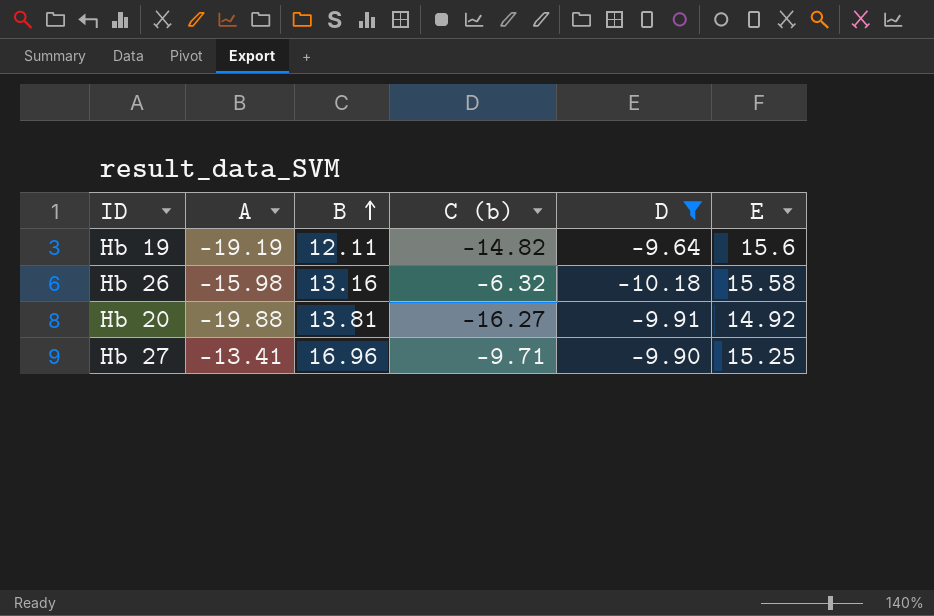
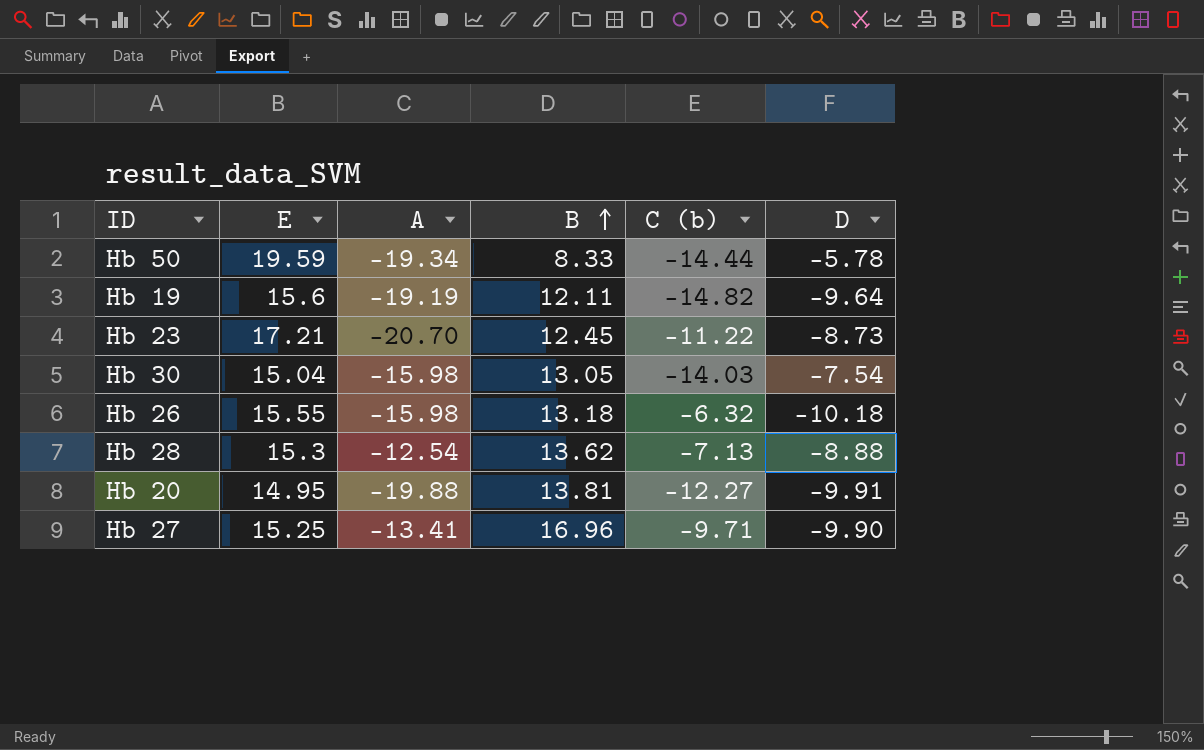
filter: D <= -9.64 -> none
column E | position: 6 -> 2
Hb 26 | E: 15.58 -> 15.55
Hb 26 | B: 13.16 -> 13.18
Hb 20 | E: 14.92 -> 14.95
Hb 20 | C (b): -16.27 -> -12.27

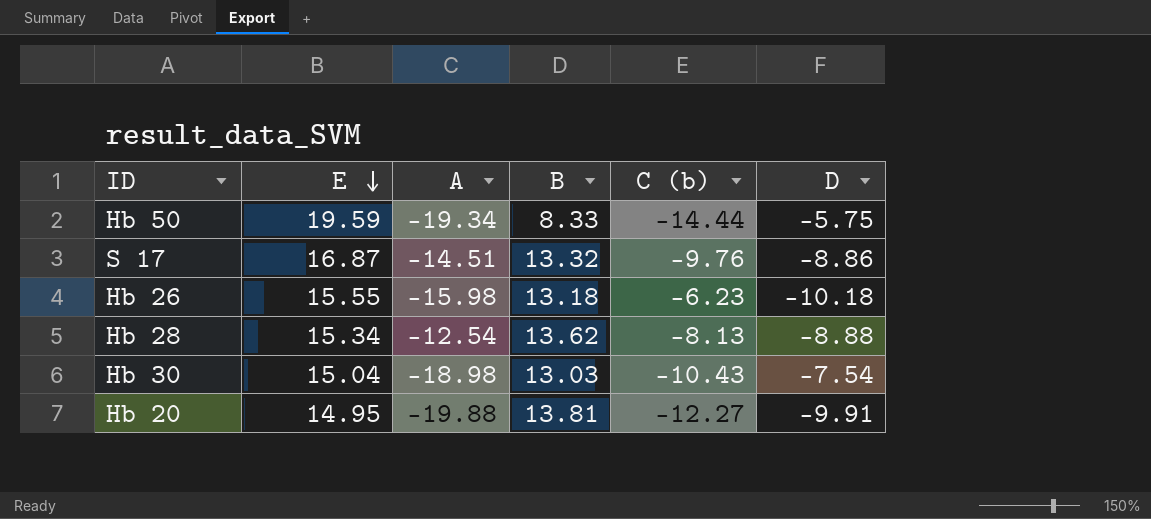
row order: B ascending -> E descending
row Hb 19: 15.6 | -19.19 | 12.11 | -14.82 | -9.64 -> none
row Hb 23: 17.21 | -20.70 | 12.45 | -11.22 | -8.73 -> none
row Hb 27: 15.25 | -13.41 | 16.96 | -9.71 | -9.90 -> none
Hb 50 | D: -5.78 -> -5.75
row S 17: none -> 16.87 | -14.51 | 13.32 | -9.76 | -8.86
Hb 26 | C (b): -6.32 -> -6.23
Hb 28 | E: 15.3 -> 15.34
Hb 28 | C (b): -7.13 -> -8.13
Hb 30 | A: -15.98 -> -18.98
Hb 30 | B: 13.05 -> 13.03
Hb 30 | C (b): -14.03 -> -10.43

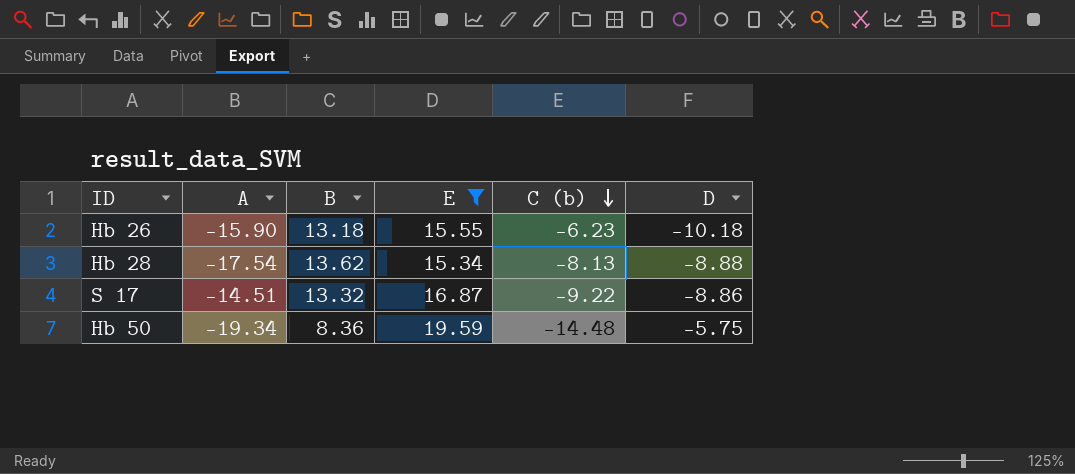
filter: none -> E >= 15.34
row order: E descending -> C (b) descending
column E | position: 2 -> 4
Hb 26 | A: -15.98 -> -15.90
Hb 28 | A: -12.54 -> -17.54
S 17 | C (b): -9.76 -> -9.22
Hb 50 | B: 8.33 -> 8.36
Hb 50 | C (b): -14.44 -> -14.48

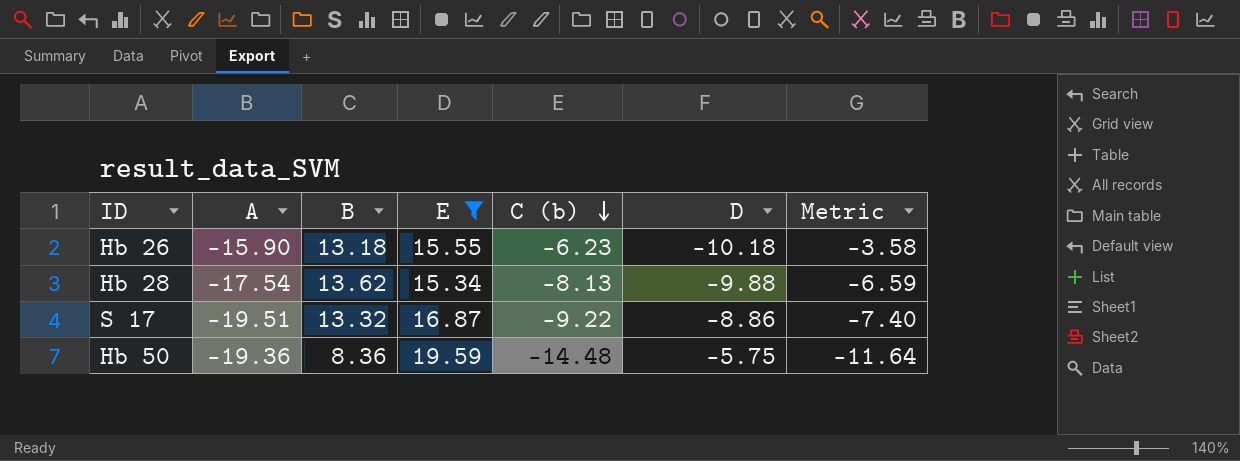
column Metric | formula: none -> [A] + [B] + [E] + [C (b)] + [D]
Hb 28 | D: -8.88 -> -9.88
S 17 | A: -14.51 -> -19.51
Hb 50 | A: -19.34 -> -19.36

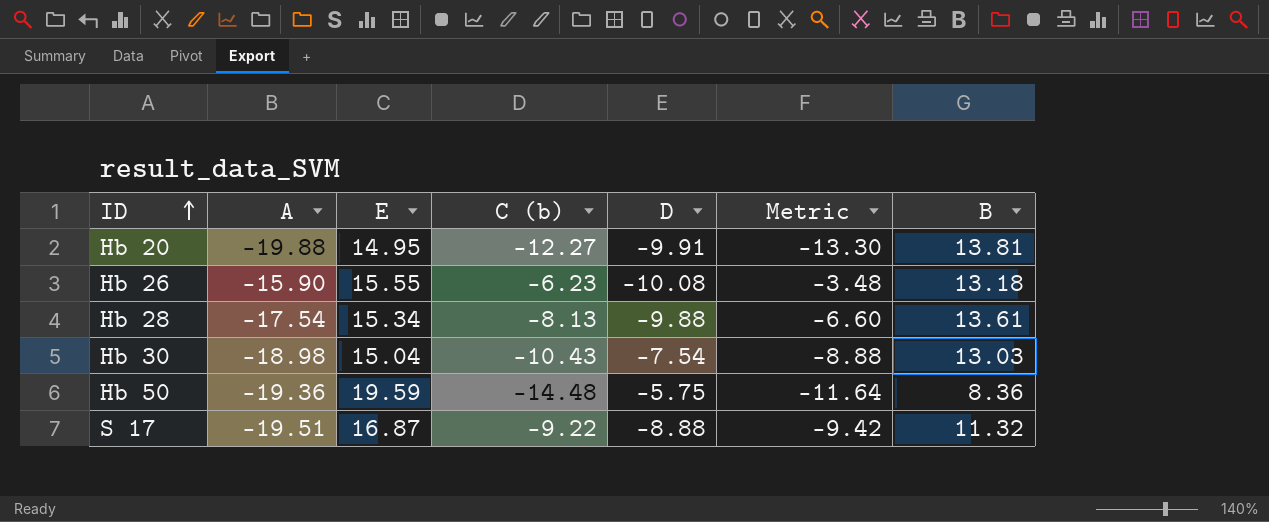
filter: E >= 15.34 -> none
row order: C (b) descending -> ID ascending
column B | position: 3 -> 7
Hb 26 | D: -10.18 -> -10.08
Hb 26 | Metric: -3.58 -> -3.48
Hb 28 | Metric: -6.59 -> -6.60
Hb 28 | B: 13.62 -> 13.61
S 17 | D: -8.86 -> -8.88
S 17 | Metric: -7.40 -> -9.42
S 17 | B: 13.32 -> 11.32

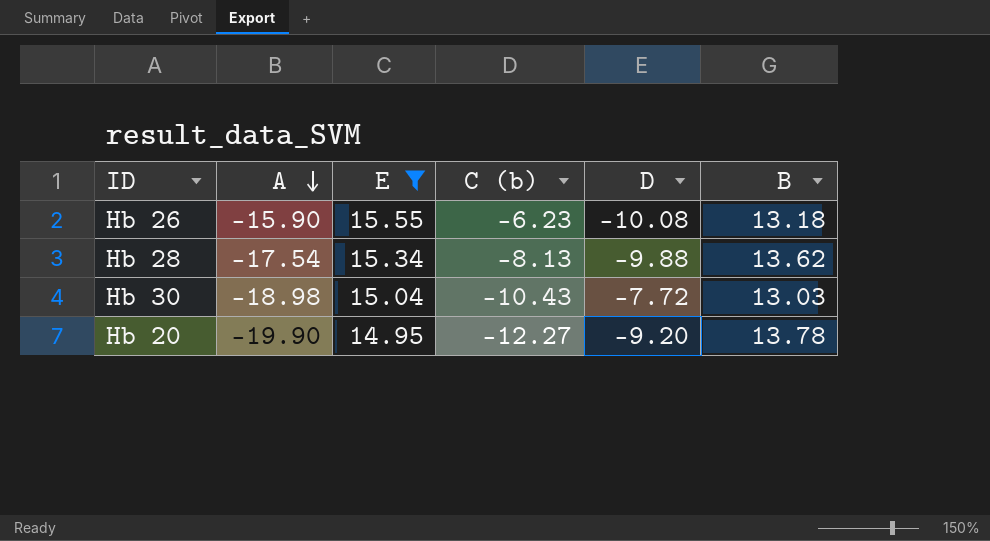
filter: none -> E <= 15.55
row order: ID ascending -> A descending
column Metric | formula: [A] + [E] + [C (b)] + [D] + [B] -> none
Hb 28 | B: 13.61 -> 13.62
Hb 30 | D: -7.54 -> -7.72
Hb 20 | A: -19.88 -> -19.90
Hb 20 | D: -9.91 -> -9.20
Hb 20 | B: 13.81 -> 13.78

